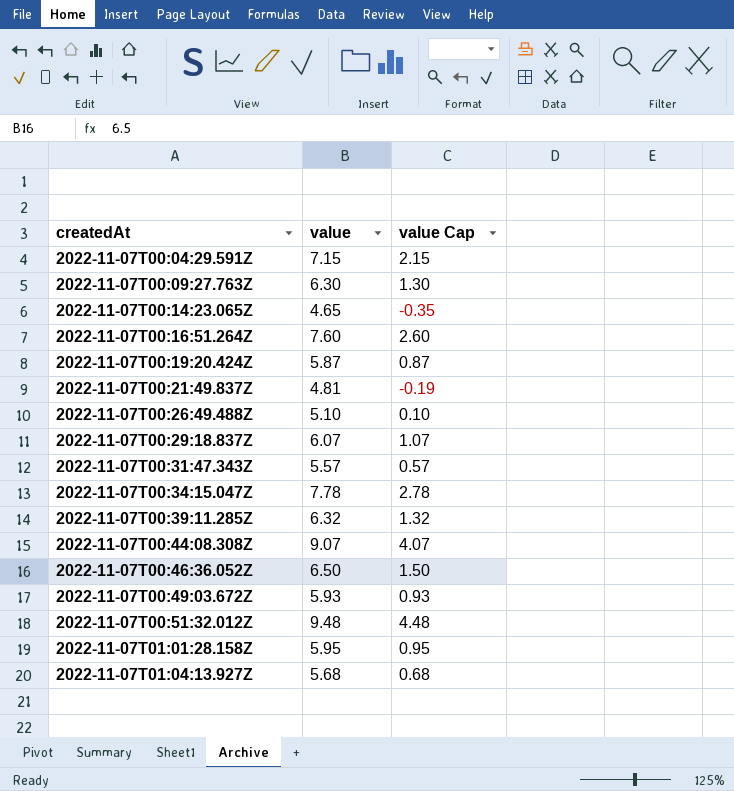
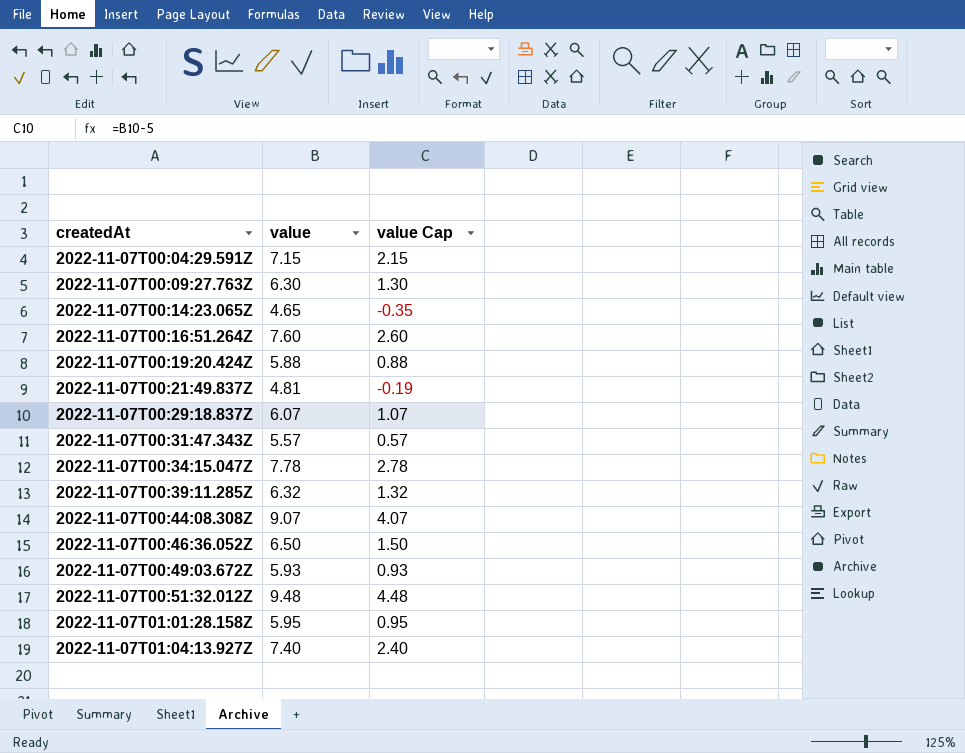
row 2022-11-07T00:26:49.488Z: 5.10 | 0.10 -> none
2022-11-07T00:19:20.424Z | value: 5.87 -> 5.88
2022-11-07T00:19:20.424Z | value Cap: 0.87 -> 0.88
2022-11-07T01:04:13.927Z | value: 5.68 -> 7.40
2022-11-07T01:04:13.927Z | value Cap: 0.68 -> 2.40

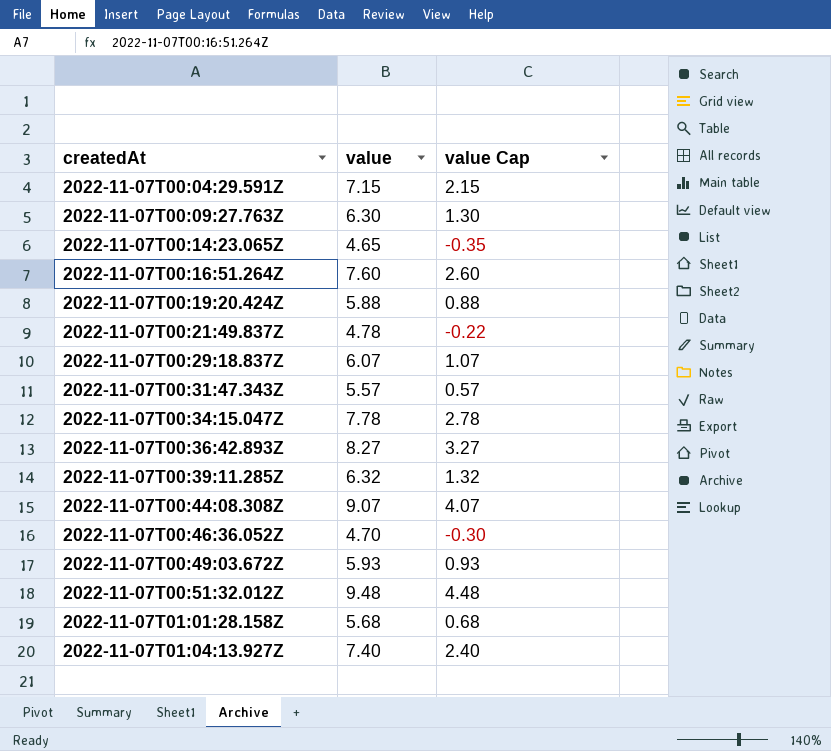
2022-11-07T00:21:49.837Z | value: 4.81 -> 4.78
2022-11-07T00:21:49.837Z | value Cap: -0.19 -> -0.22
row 2022-11-07T00:36:42.893Z: none -> 8.27 | 3.27
2022-11-07T00:46:36.052Z | value: 6.50 -> 4.70
2022-11-07T00:46:36.052Z | value Cap: 1.50 -> -0.30
2022-11-07T01:01:28.158Z | value: 5.95 -> 5.68
2022-11-07T01:01:28.158Z | value Cap: 0.95 -> 0.68

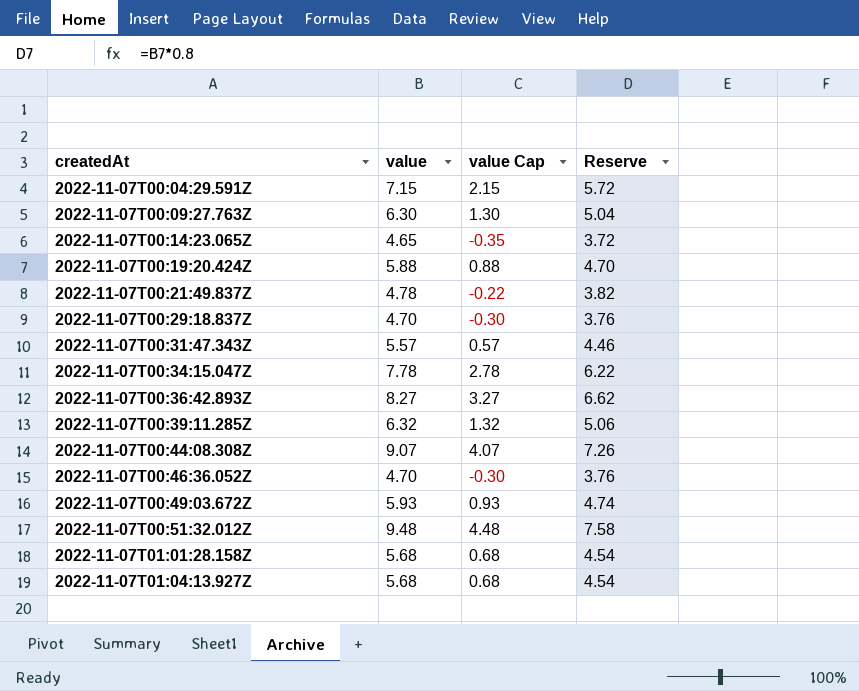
column Reserve | formula: none -> [value] * 0.8
row 2022-11-07T00:16:51.264Z: 7.60 | 2.60 -> none
2022-11-07T00:29:18.837Z | value: 6.07 -> 4.70
2022-11-07T00:29:18.837Z | value Cap: 1.07 -> -0.30
2022-11-07T01:04:13.927Z | value: 7.40 -> 5.68
2022-11-07T01:04:13.927Z | value Cap: 2.40 -> 0.68

